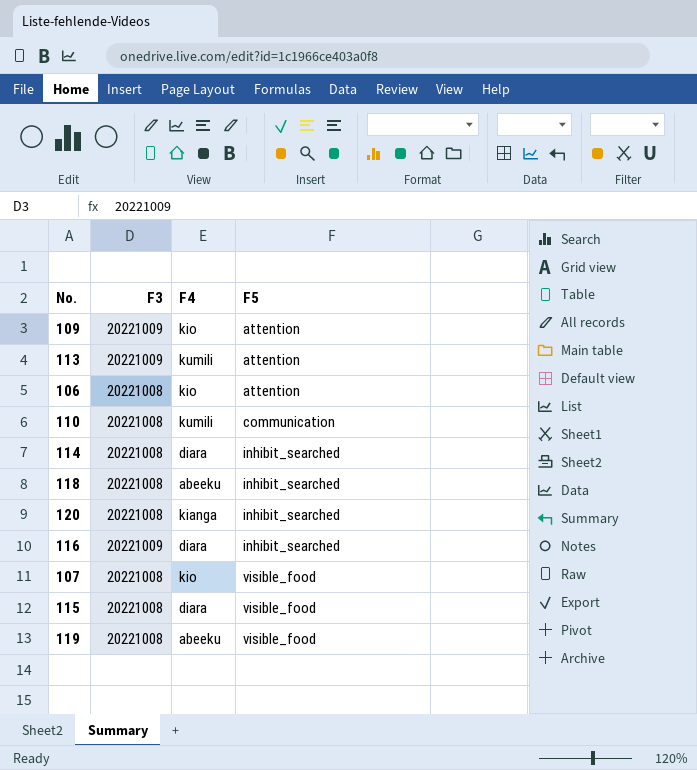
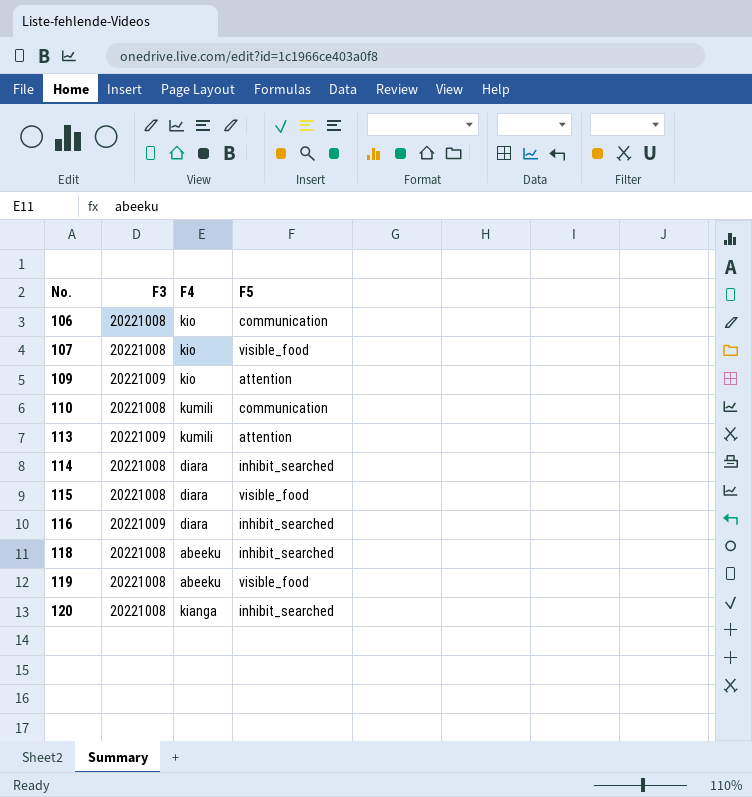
row order: F5 ascending -> No. ascending
106 | F5: attention -> communication

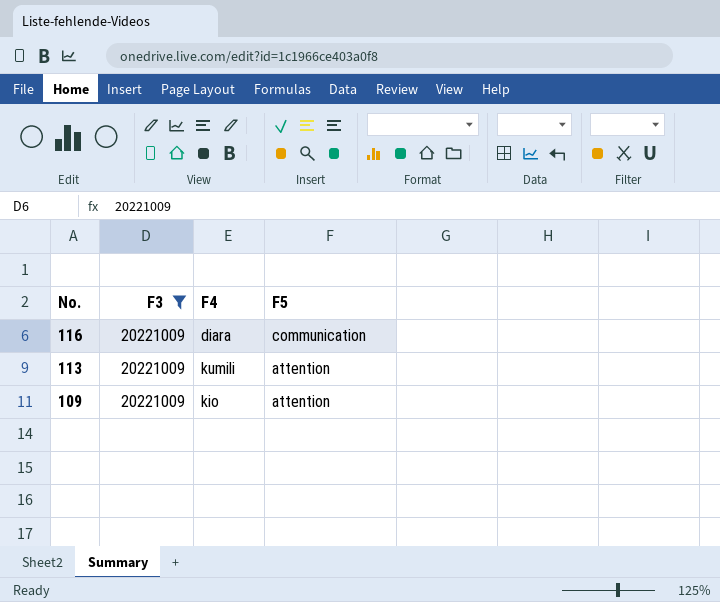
filter: none -> F3 = 20221009
row order: No. ascending -> No. descending
116 | F5: inhibit_searched -> communication

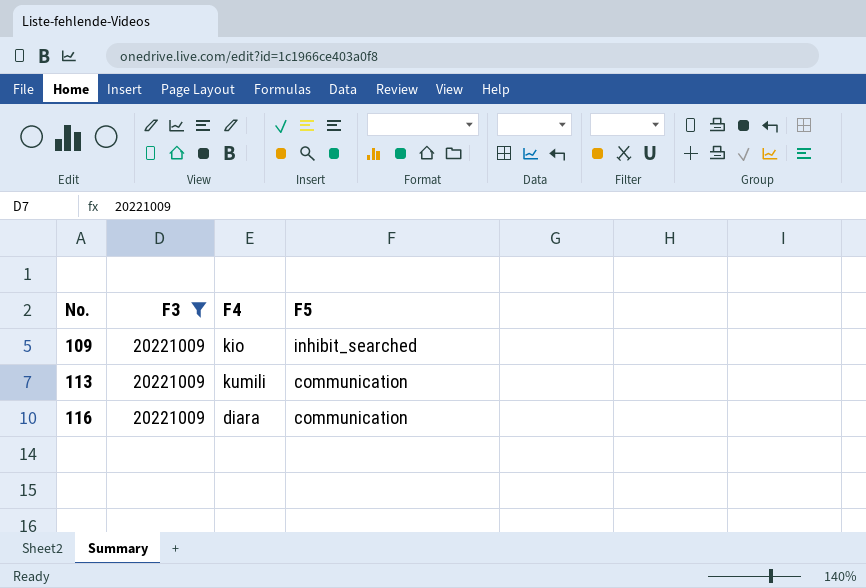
row order: No. descending -> No. ascending
109 | F5: attention -> inhibit_searched
113 | F5: attention -> communication

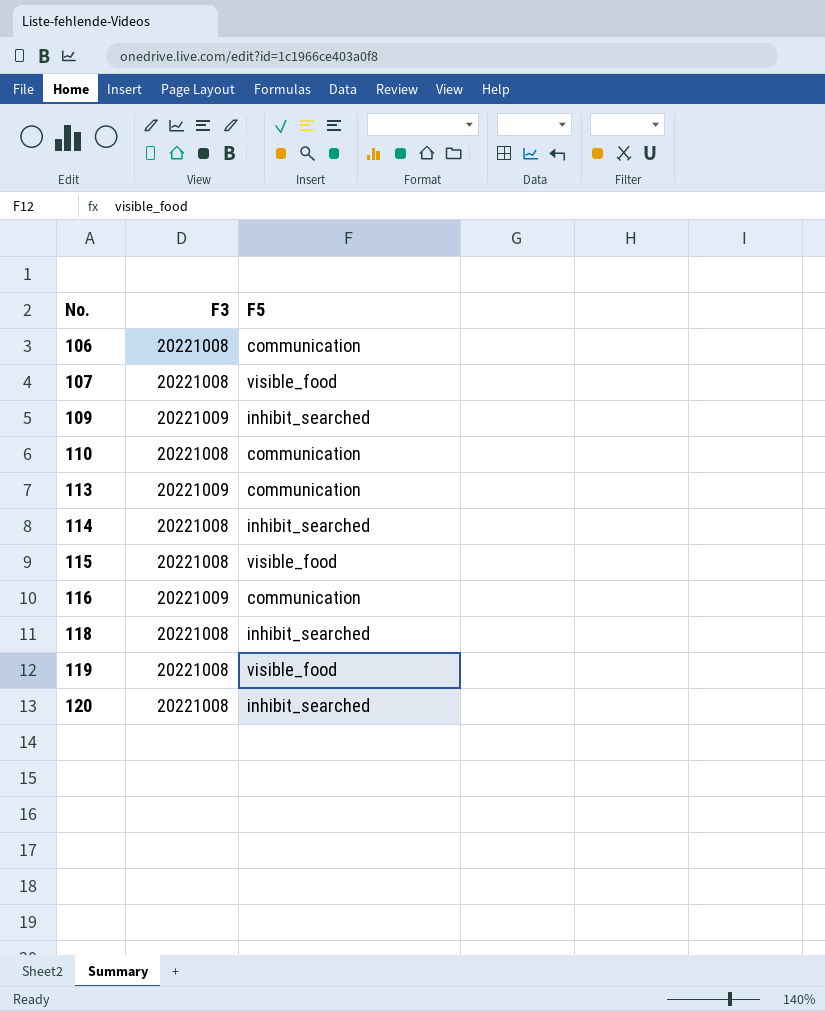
filter: F3 = 20221009 -> none
column F4 | position: 3 -> none

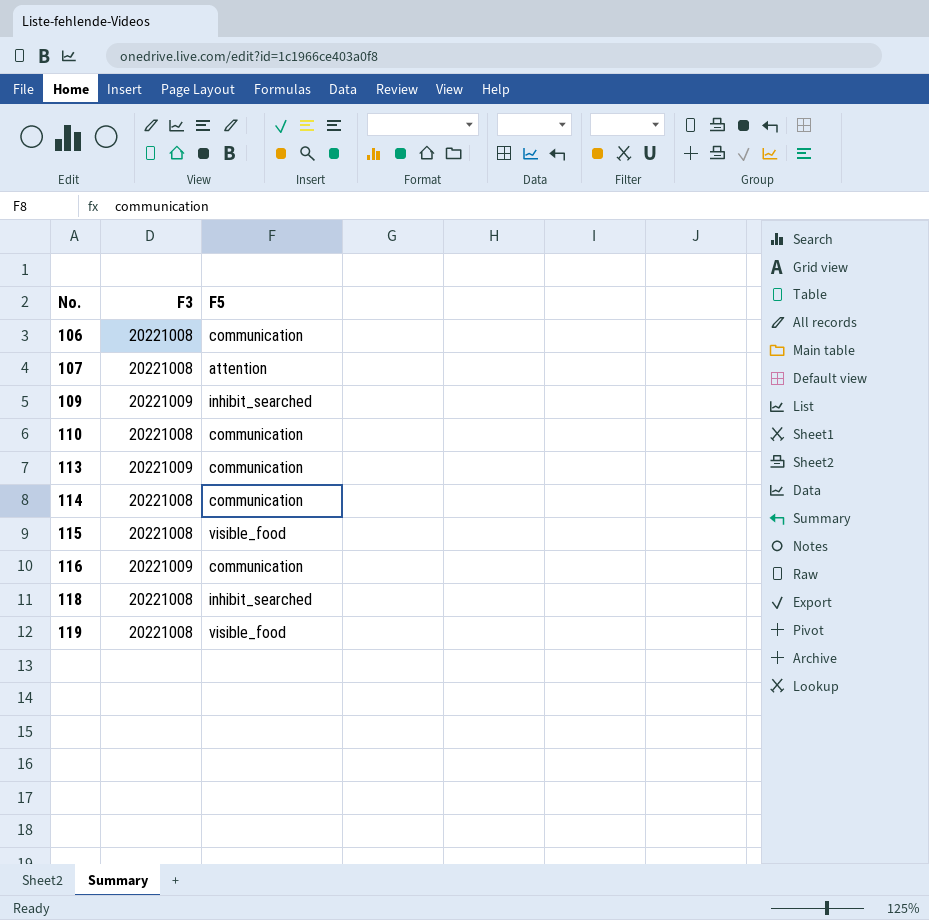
row 120: 20221008 | inhibit_searched -> none
107 | F5: visible_food -> attention
114 | F5: inhibit_searched -> communication

